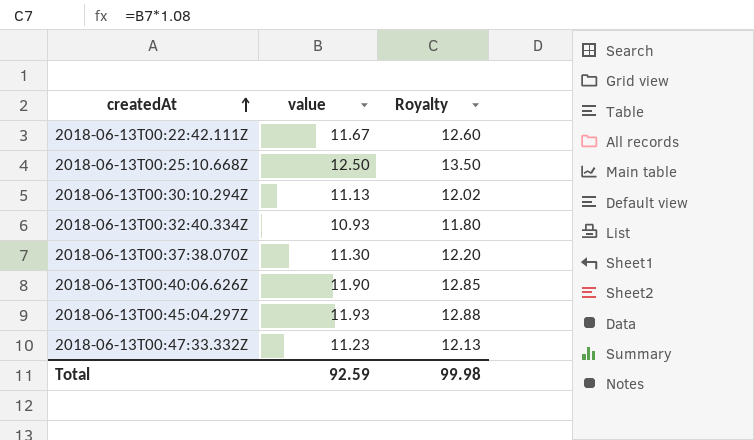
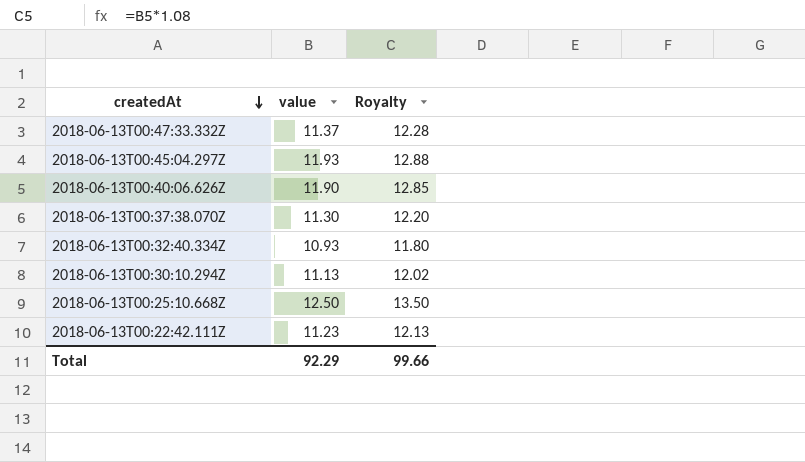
row order: createdAt ascending -> createdAt descending
2018-06-13T00:47:33.332Z | value: 11.23 -> 11.37
2018-06-13T00:47:33.332Z | Royalty: 12.13 -> 12.28
2018-06-13T00:22:42.111Z | value: 11.67 -> 11.23
2018-06-13T00:22:42.111Z | Royalty: 12.60 -> 12.13
Total | value: 92.59 -> 92.29
Total | Royalty: 99.98 -> 99.66

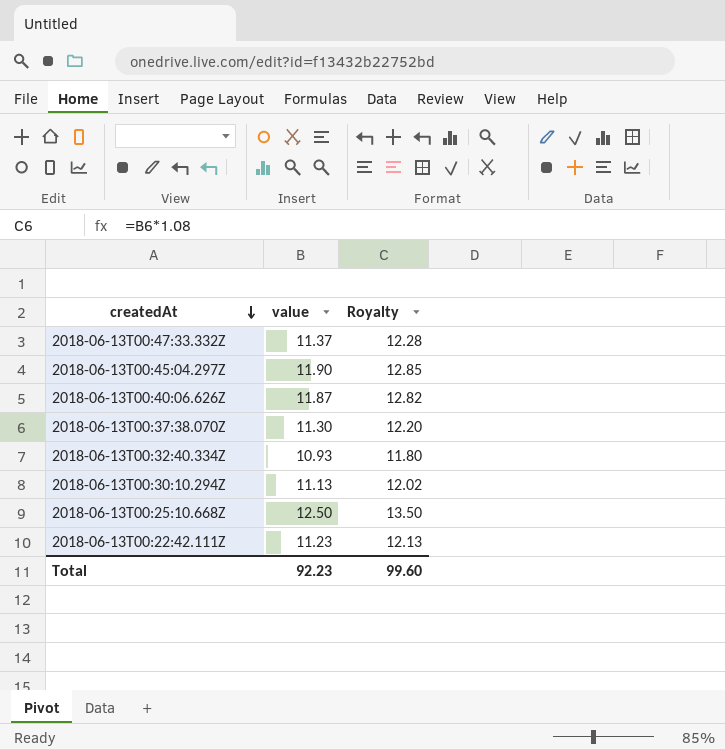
2018-06-13T00:45:04.297Z | value: 11.93 -> 11.90
2018-06-13T00:45:04.297Z | Royalty: 12.88 -> 12.85
2018-06-13T00:40:06.626Z | value: 11.90 -> 11.87
2018-06-13T00:40:06.626Z | Royalty: 12.85 -> 12.82
Total | value: 92.29 -> 92.23
Total | Royalty: 99.66 -> 99.60

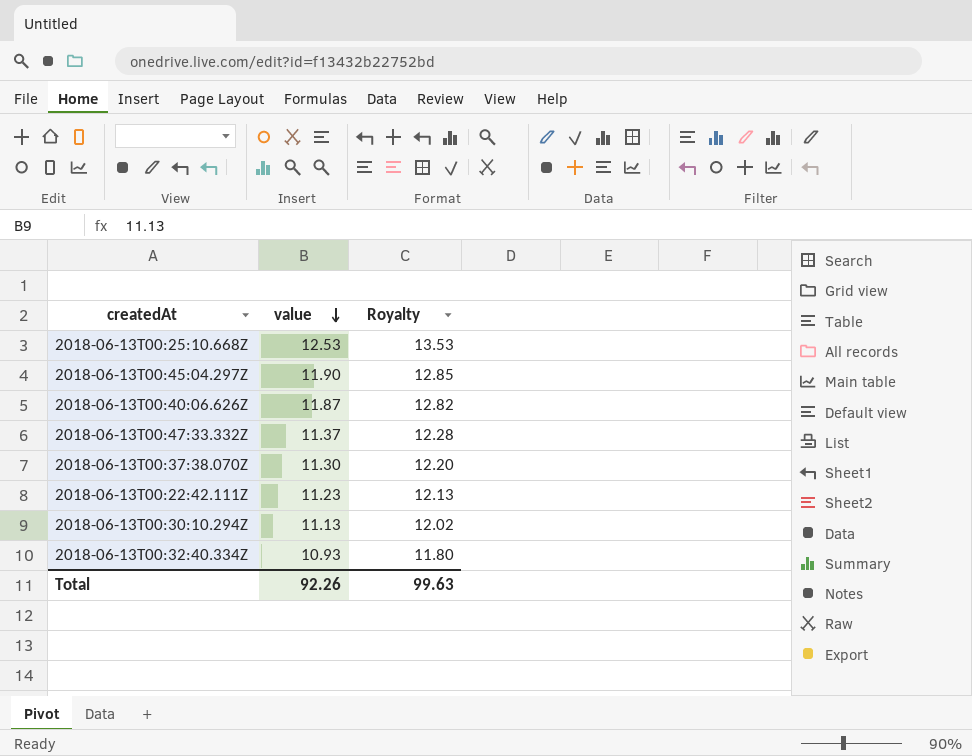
row order: createdAt descending -> value descending
2018-06-13T00:25:10.668Z | value: 12.50 -> 12.53
2018-06-13T00:25:10.668Z | Royalty: 13.50 -> 13.53
Total | value: 92.23 -> 92.26
Total | Royalty: 99.60 -> 99.63

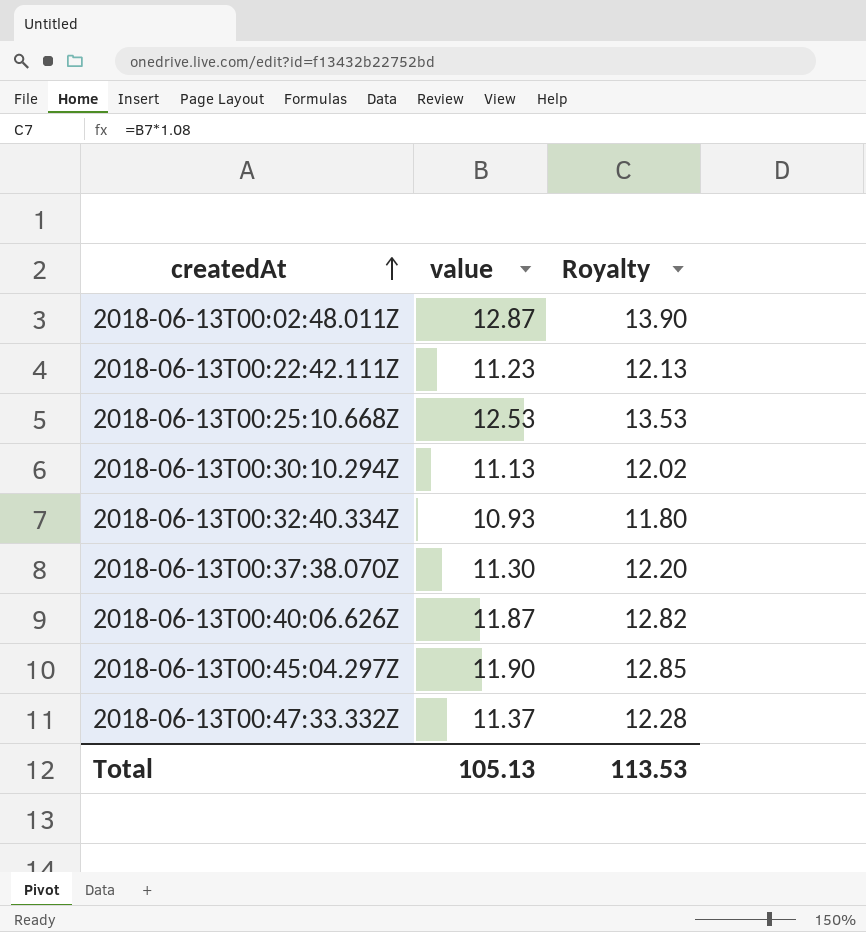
row order: value descending -> createdAt ascending
row 2018-06-13T00:02:48.011Z: none -> 12.87 | 13.90
Total | value: 92.26 -> 105.13
Total | Royalty: 99.63 -> 113.53

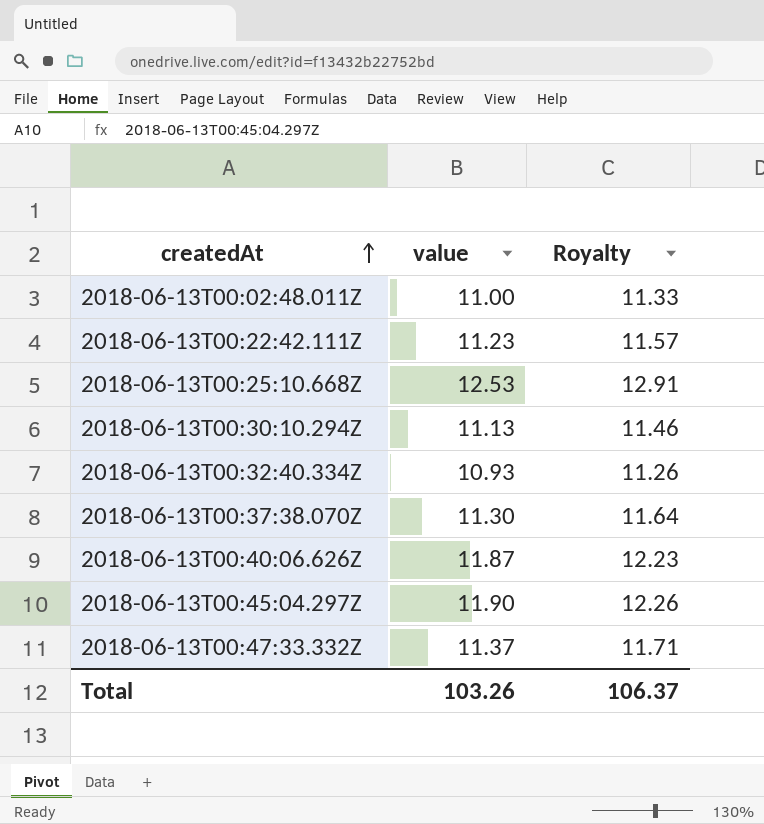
column Royalty | formula: [value] * 1.08 -> [value] * 1.03
2018-06-13T00:02:48.011Z | value: 12.87 -> 11.00
Total | value: 105.13 -> 103.26
Total | Royalty: 113.53 -> 106.37

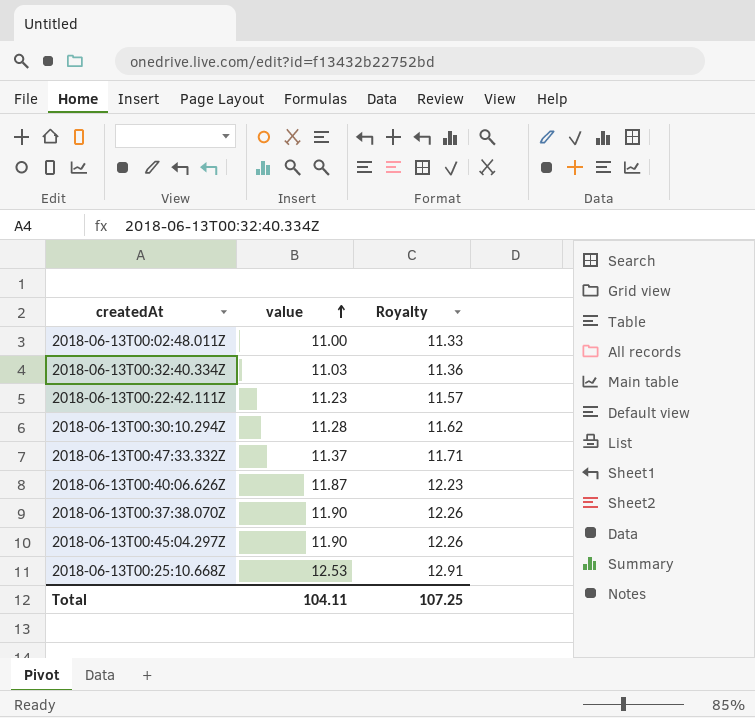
row order: createdAt ascending -> value ascending
2018-06-13T00:32:40.334Z | value: 10.93 -> 11.03
2018-06-13T00:32:40.334Z | Royalty: 11.26 -> 11.36
2018-06-13T00:30:10.294Z | value: 11.13 -> 11.28
2018-06-13T00:30:10.294Z | Royalty: 11.46 -> 11.62
2018-06-13T00:37:38.070Z | value: 11.30 -> 11.90
2018-06-13T00:37:38.070Z | Royalty: 11.64 -> 12.26
Total | value: 103.26 -> 104.11
Total | Royalty: 106.37 -> 107.25

